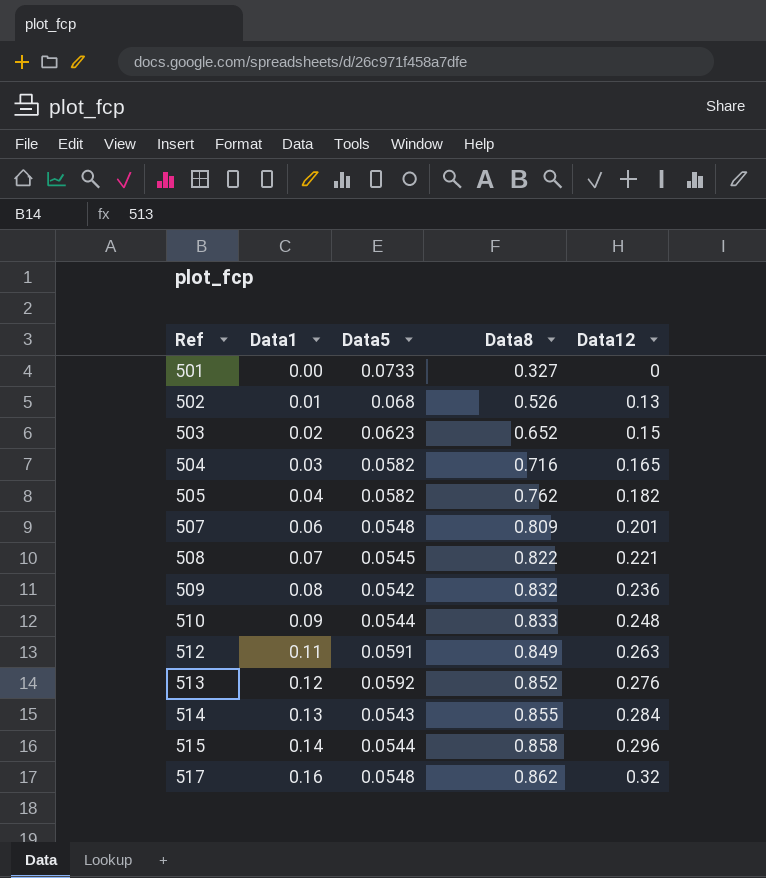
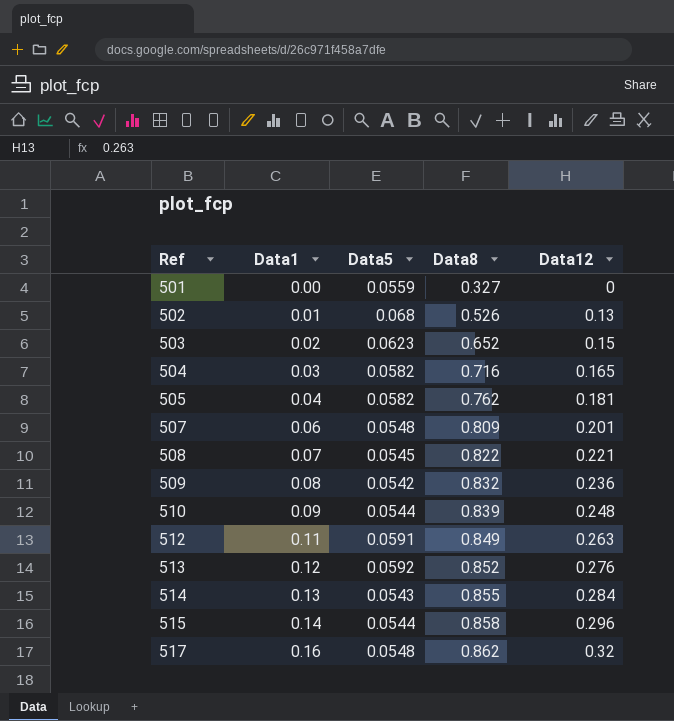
501 | Data5: 0.0733 -> 0.0559
505 | Data12: 0.182 -> 0.181
510 | Data8: 0.833 -> 0.839

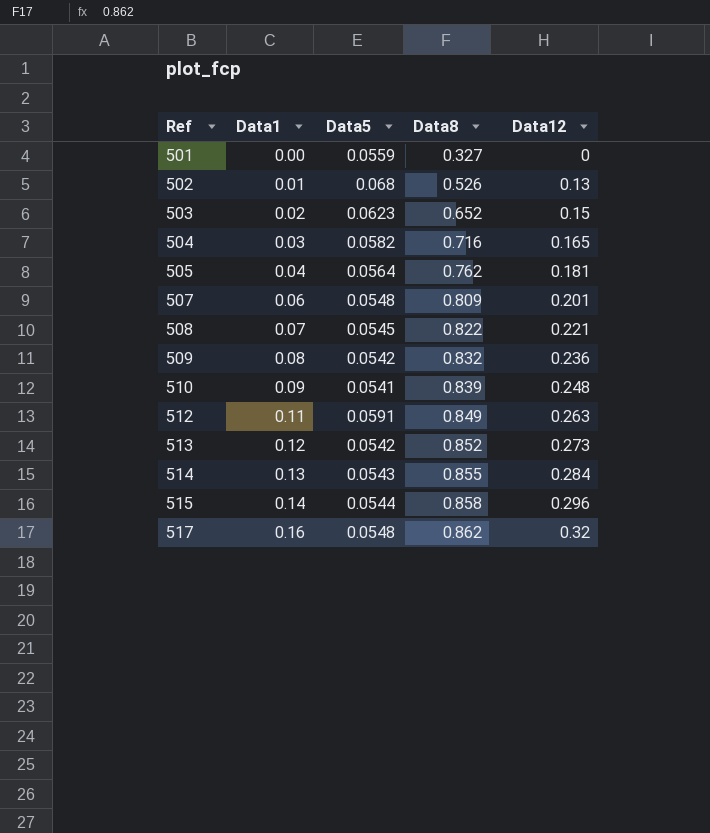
505 | Data5: 0.0582 -> 0.0564
510 | Data5: 0.0544 -> 0.0541
513 | Data5: 0.0592 -> 0.0542
513 | Data12: 0.276 -> 0.273

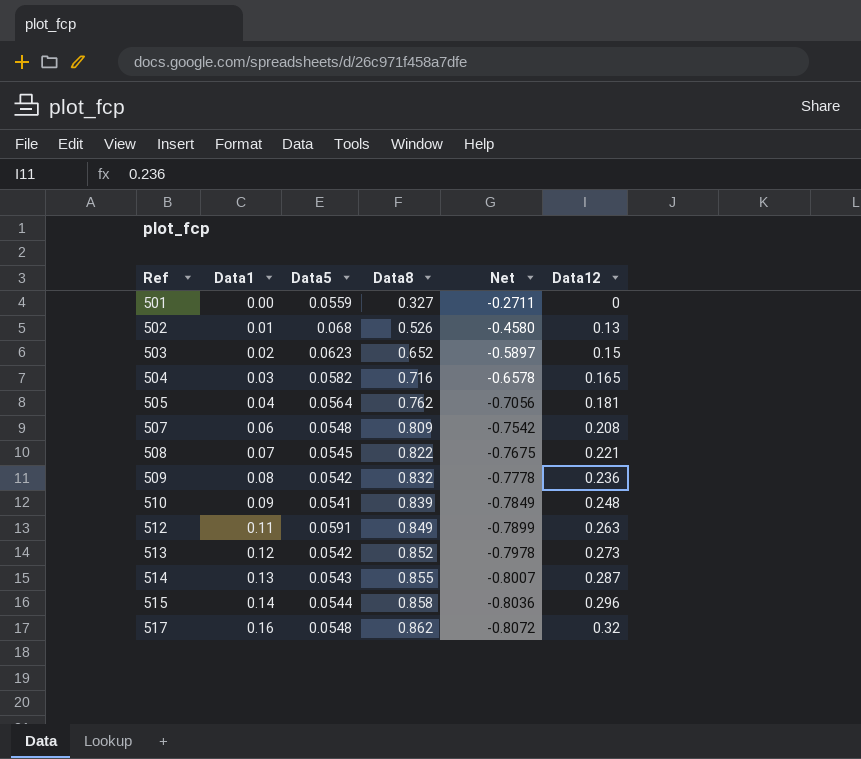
column Net | formula: none -> [Data5] - [Data8]
507 | Data12: 0.201 -> 0.208
514 | Data12: 0.284 -> 0.287

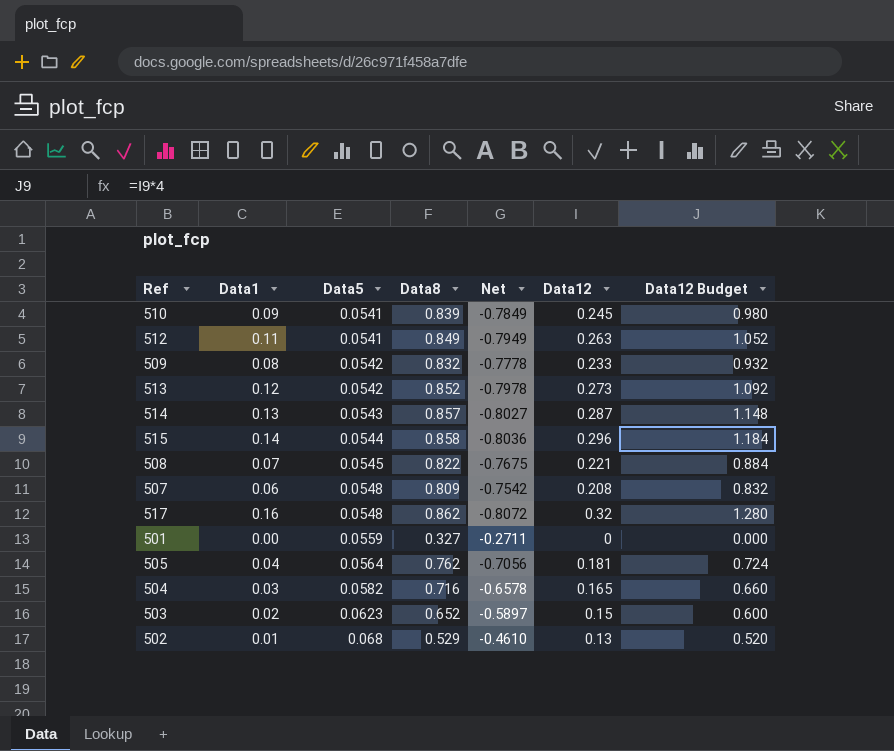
row order: Ref ascending -> Data5 ascending
column Data12 Budget | formula: none -> [Data12] * 4
510 | Data12: 0.248 -> 0.245
512 | Data5: 0.0591 -> 0.0541
512 | Net: -0.7899 -> -0.7949
509 | Data12: 0.236 -> 0.233
514 | Data8: 0.855 -> 0.857
514 | Net: -0.8007 -> -0.8027
502 | Data8: 0.526 -> 0.529
502 | Net: -0.4580 -> -0.4610

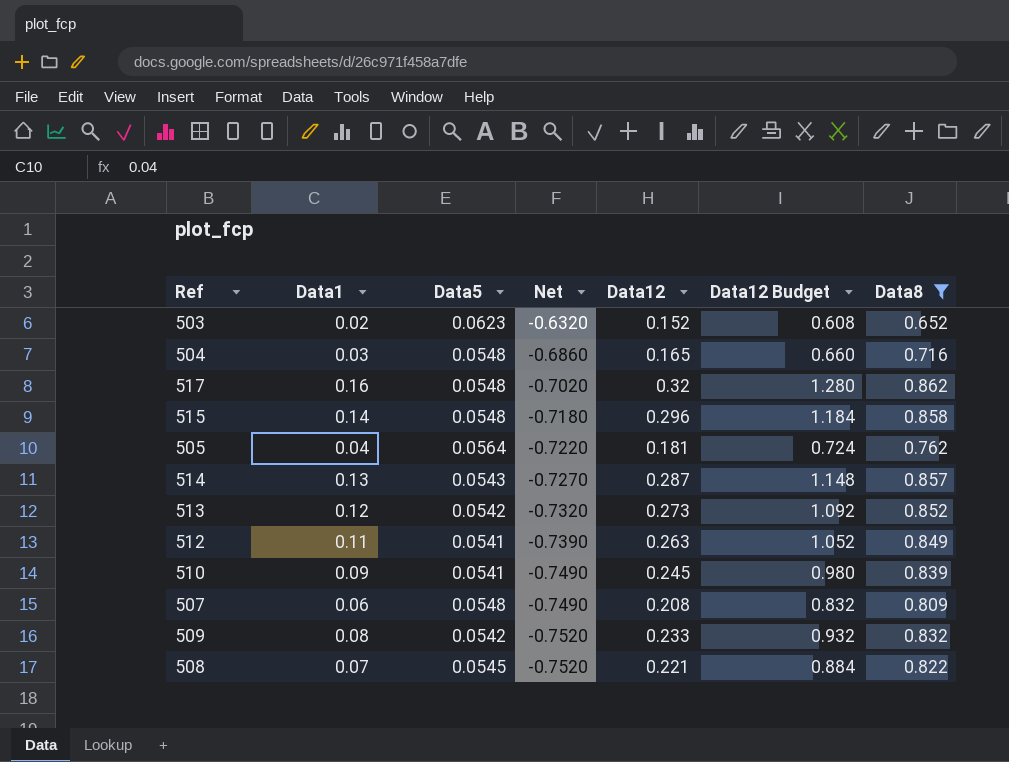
filter: none -> Data8 >= 0.652
row order: Data5 ascending -> Net descending
column Net | formula: [Data5] - [Data8] -> [Data1] - [Data8]
column Data8 | position: 4 -> 7
503 | Data12: 0.15 -> 0.152
503 | Data12 Budget: 0.600 -> 0.608
504 | Data5: 0.0582 -> 0.0548
515 | Data5: 0.0544 -> 0.0548

